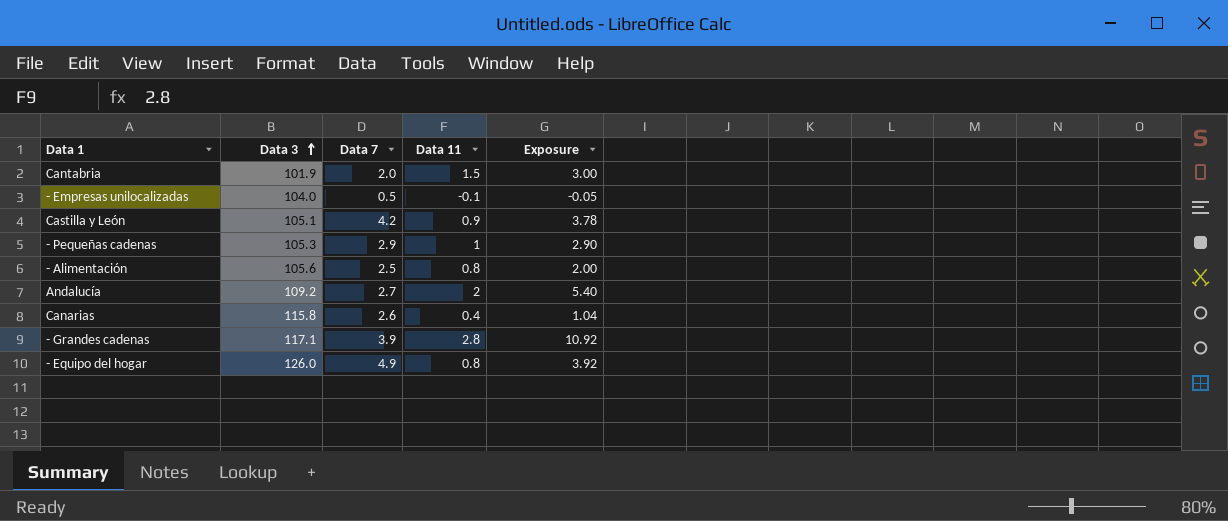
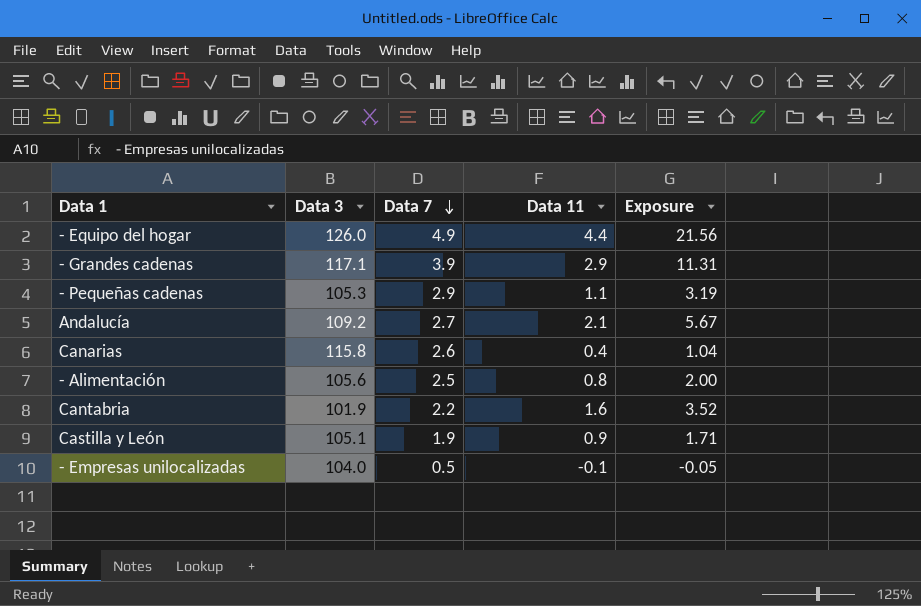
row order: Data 3 ascending -> Data 7 descending
- Equipo del hogar | Data 11: 0.8 -> 4.4
- Equipo del hogar | Exposure: 3.92 -> 21.56
- Grandes cadenas | Data 11: 2.8 -> 2.9
- Grandes cadenas | Exposure: 10.92 -> 11.31
- Pequeñas cadenas | Data 11: 1 -> 1.1
- Pequeñas cadenas | Exposure: 2.90 -> 3.19
Andalucía | Data 11: 2 -> 2.1
Andalucía | Exposure: 5.40 -> 5.67
Cantabria | Data 7: 2.0 -> 2.2
Cantabria | Data 11: 1.5 -> 1.6
Cantabria | Exposure: 3.00 -> 3.52
Castilla y León | Data 7: 4.2 -> 1.9
Castilla y León | Exposure: 3.78 -> 1.71

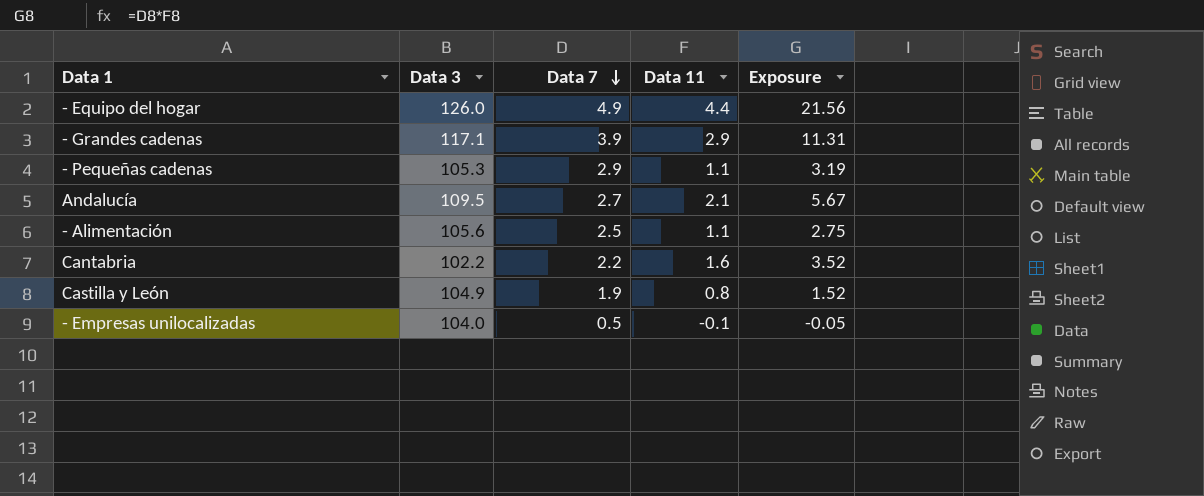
row Canarias: 115.8 | 2.6 | 0.4 | 1.04 -> none
Andalucía | Data 3: 109.2 -> 109.5
- Alimentación | Data 11: 0.8 -> 1.1
- Alimentación | Exposure: 2.00 -> 2.75
Cantabria | Data 3: 101.9 -> 102.2
Castilla y León | Data 3: 105.1 -> 104.9
Castilla y León | Data 11: 0.9 -> 0.8
Castilla y León | Exposure: 1.71 -> 1.52

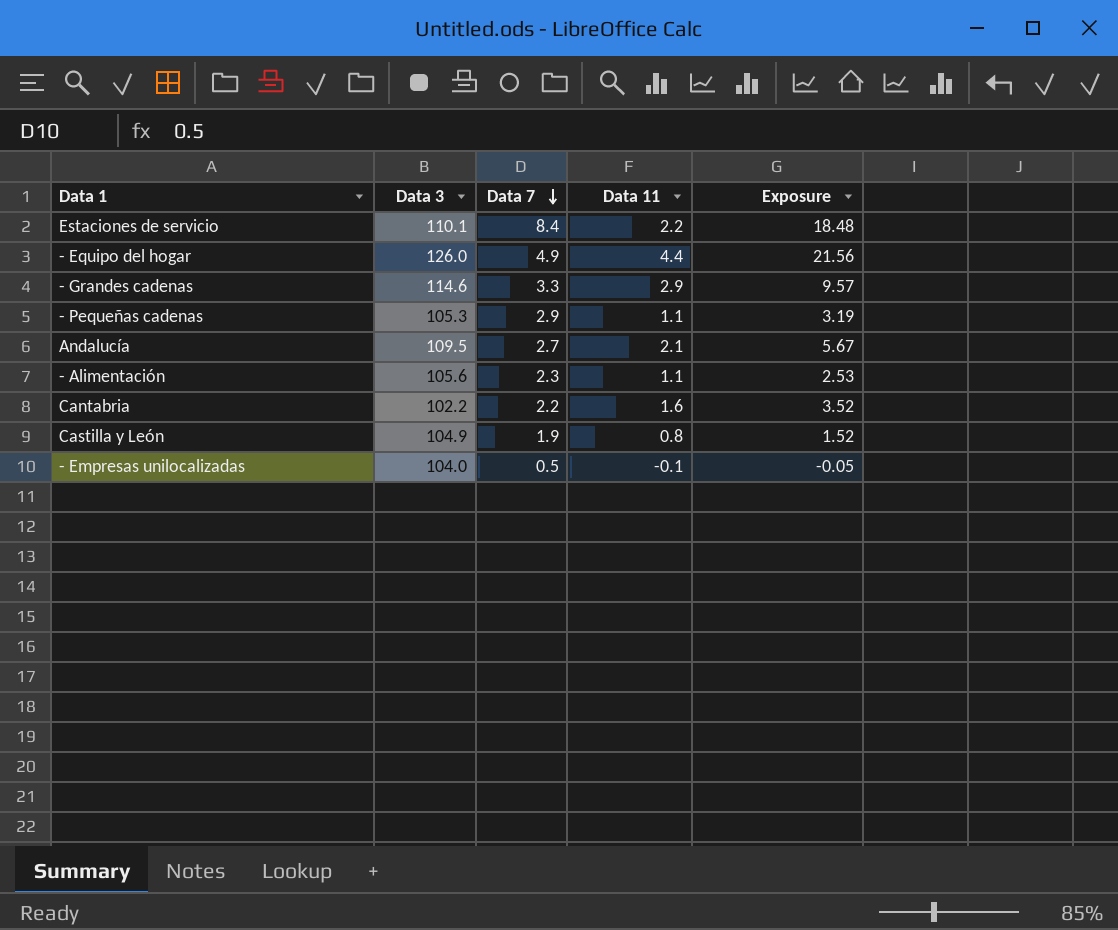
row Estaciones de servicio: none -> 110.1 | 8.4 | 2.2 | 18.48
- Grandes cadenas | Data 3: 117.1 -> 114.6
- Grandes cadenas | Data 7: 3.9 -> 3.3
- Grandes cadenas | Exposure: 11.31 -> 9.57
- Alimentación | Data 7: 2.5 -> 2.3
- Alimentación | Exposure: 2.75 -> 2.53

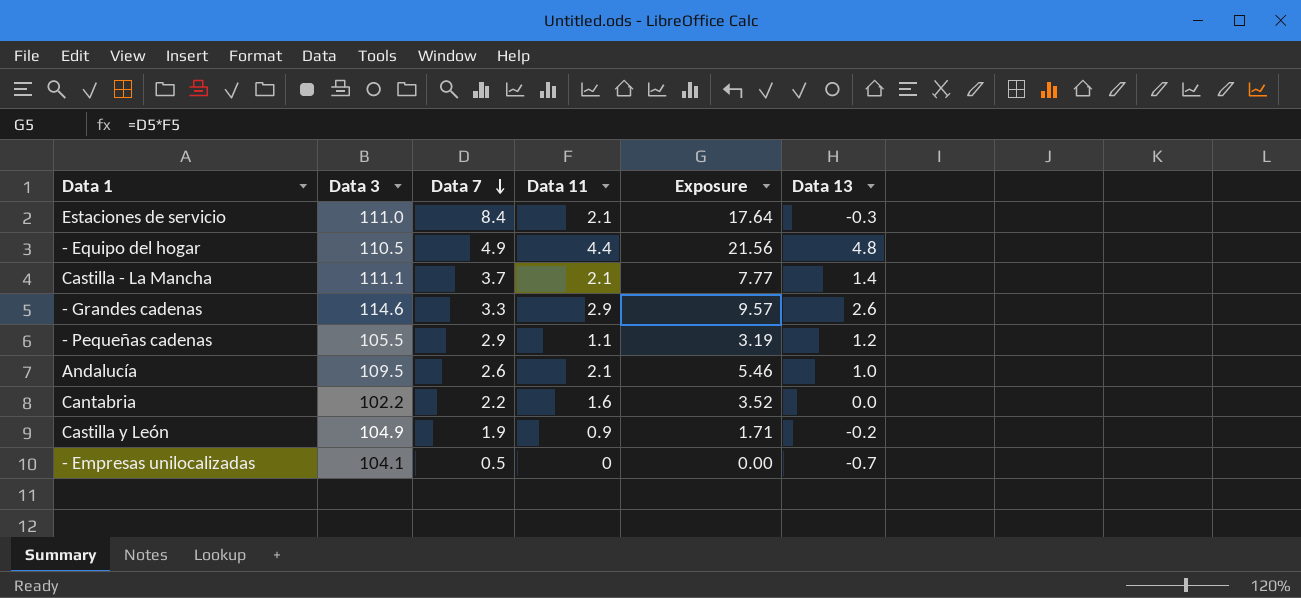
column Data 13 | position: none -> 6
row - Alimentación: 105.6 | 2.3 | 1.1 | 2.53 -> none
Estaciones de servicio | Data 3: 110.1 -> 111.0
Estaciones de servicio | Data 11: 2.2 -> 2.1
Estaciones de servicio | Exposure: 18.48 -> 17.64
- Equipo del hogar | Data 3: 126.0 -> 110.5
row Castilla - La Mancha: none -> 111.1 | 3.7 | 2.1 | 7.77 | 1.4
- Pequeñas cadenas | Data 3: 105.3 -> 105.5
Andalucía | Data 7: 2.7 -> 2.6
Andalucía | Exposure: 5.67 -> 5.46
Castilla y León | Data 11: 0.8 -> 0.9
Castilla y León | Exposure: 1.52 -> 1.71
- Empresas unilocalizadas | Data 3: 104.0 -> 104.1
- Empresas unilocalizadas | Data 11: -0.1 -> 0
- Empresas unilocalizadas | Exposure: -0.05 -> 0.00

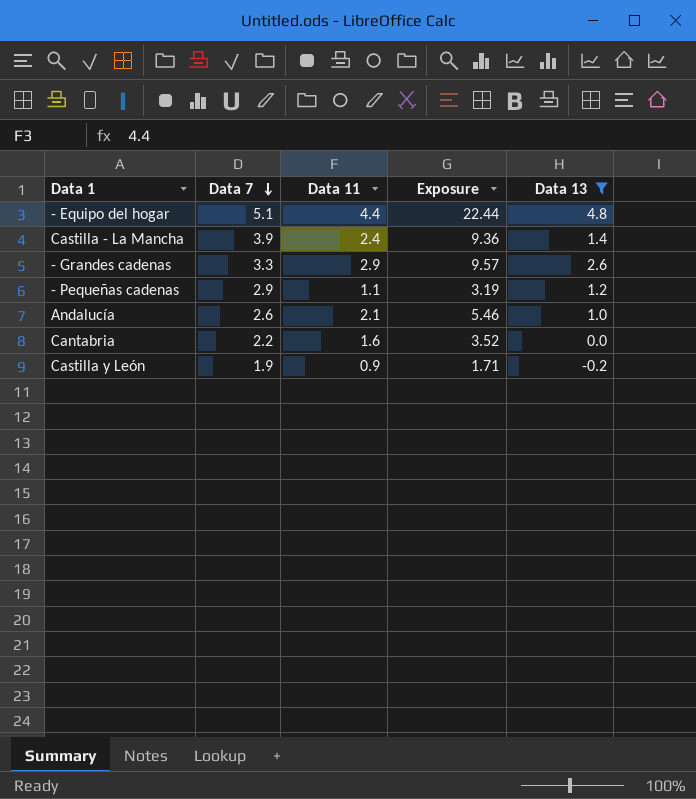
filter: none -> Data 13 >= -0.2
column Data 3 | position: 2 -> none
- Equipo del hogar | Data 7: 4.9 -> 5.1
- Equipo del hogar | Exposure: 21.56 -> 22.44
Castilla - La Mancha | Data 7: 3.7 -> 3.9
Castilla - La Mancha | Data 11: 2.1 -> 2.4
Castilla - La Mancha | Exposure: 7.77 -> 9.36

